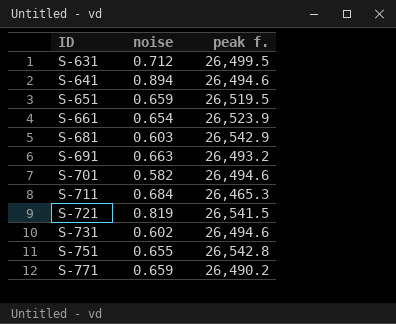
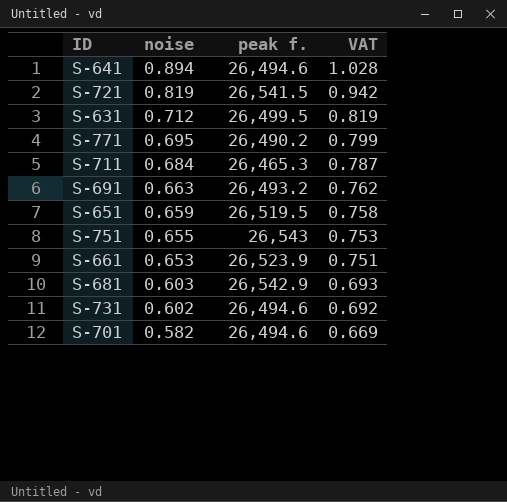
row order: ID ascending -> noise descending
column VAT | formula: none -> [noise] * 1.15
S-771 | noise: 0.659 -> 0.695
S-751 | peak f.: 26,542.8 -> 26,543
S-661 | noise: 0.654 -> 0.653

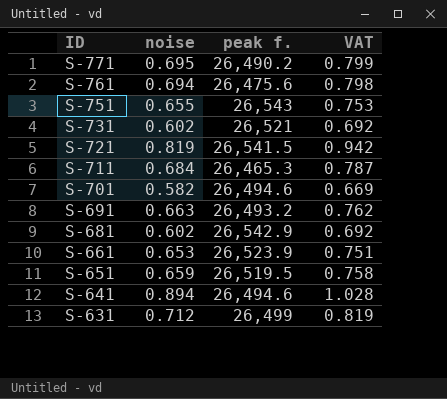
row order: noise descending -> ID descending
row S-761: none -> 0.694 | 26,475.6 | 0.798
S-731 | peak f.: 26,494.6 -> 26,521
S-681 | noise: 0.603 -> 0.602
S-681 | VAT: 0.693 -> 0.692
S-631 | peak f.: 26,499.5 -> 26,499

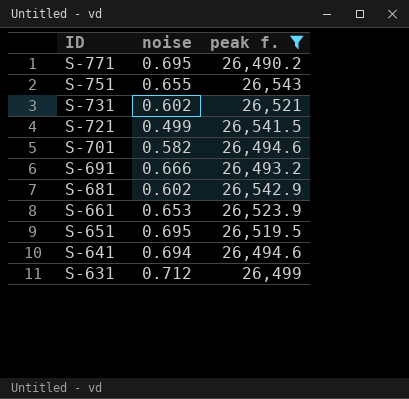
filter: none -> peak f. >= 26,490.2
column VAT | formula: [noise] * 1.15 -> none
S-721 | noise: 0.819 -> 0.499
S-691 | noise: 0.663 -> 0.666
S-651 | noise: 0.659 -> 0.695
S-641 | noise: 0.894 -> 0.694

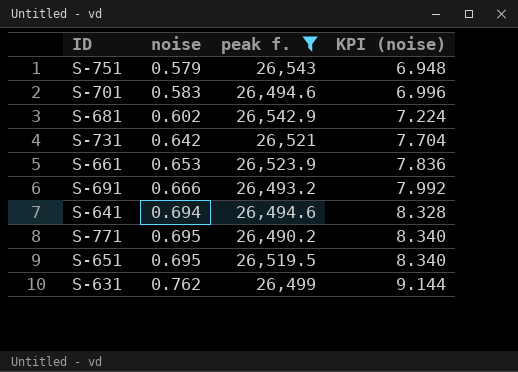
row order: ID descending -> noise ascending
column KPI (noise) | formula: none -> [noise] * 12
row S-721: 0.499 | 26,541.5 -> none
S-751 | noise: 0.655 -> 0.579
S-701 | noise: 0.582 -> 0.583
S-731 | noise: 0.602 -> 0.642
S-631 | noise: 0.712 -> 0.762

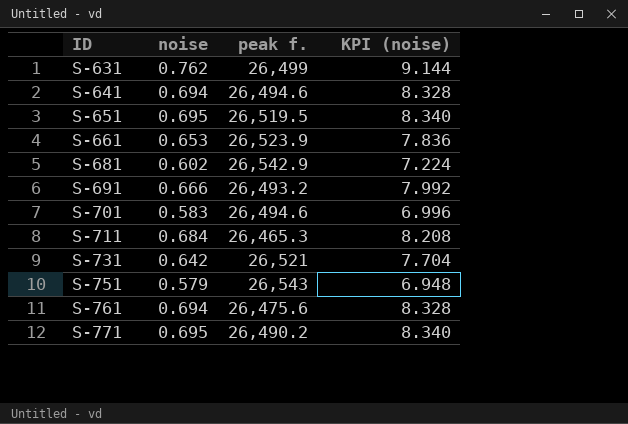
filter: peak f. >= 26,490.2 -> none
row order: noise ascending -> ID ascending

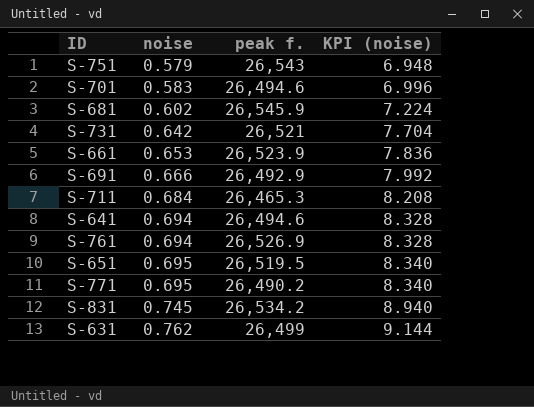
row order: ID ascending -> noise ascending
S-681 | peak f.: 26,542.9 -> 26,545.9
S-691 | peak f.: 26,493.2 -> 26,492.9
S-761 | peak f.: 26,475.6 -> 26,526.9
row S-831: none -> 0.745 | 26,534.2 | 8.940

